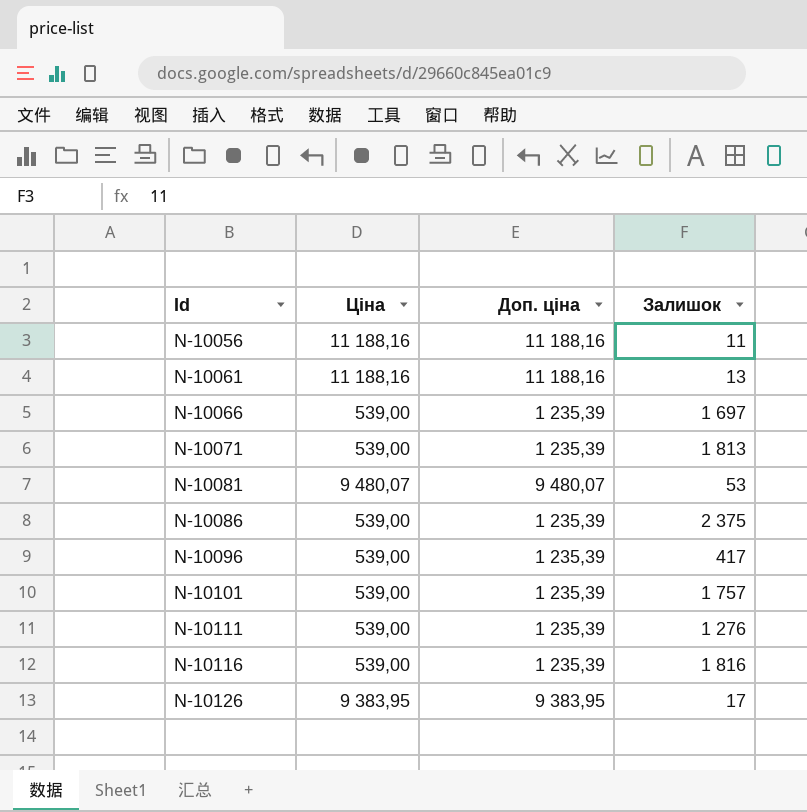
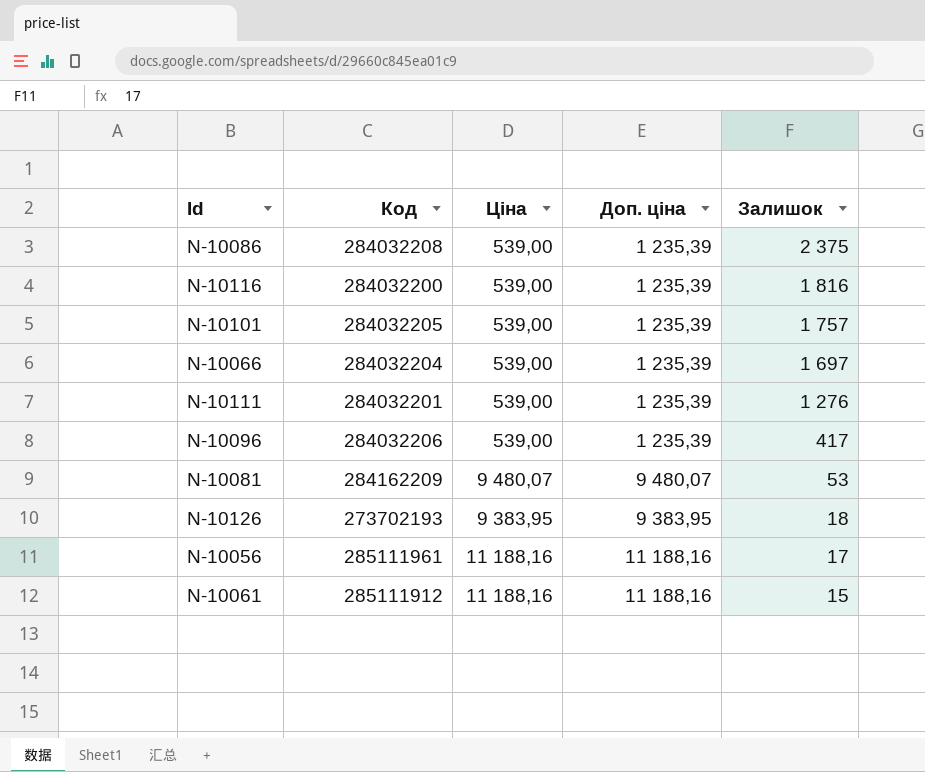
row order: Id ascending -> Залишок descending
column Код | position: none -> 2
row N-10071: 539,00 | 1 235,39 | 1 813 -> none
N-10126 | Залишок: 17 -> 18
N-10056 | Залишок: 11 -> 17
N-10061 | Залишок: 13 -> 15

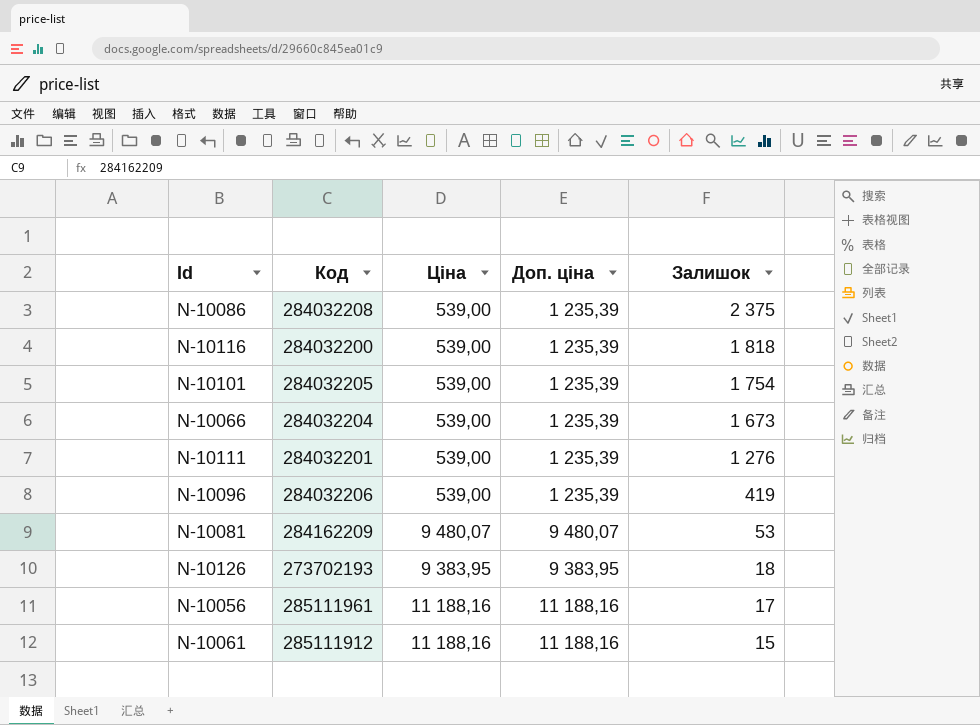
N-10116 | Залишок: 1 816 -> 1 818
N-10101 | Залишок: 1 757 -> 1 754
N-10066 | Залишок: 1 697 -> 1 673
N-10096 | Залишок: 417 -> 419

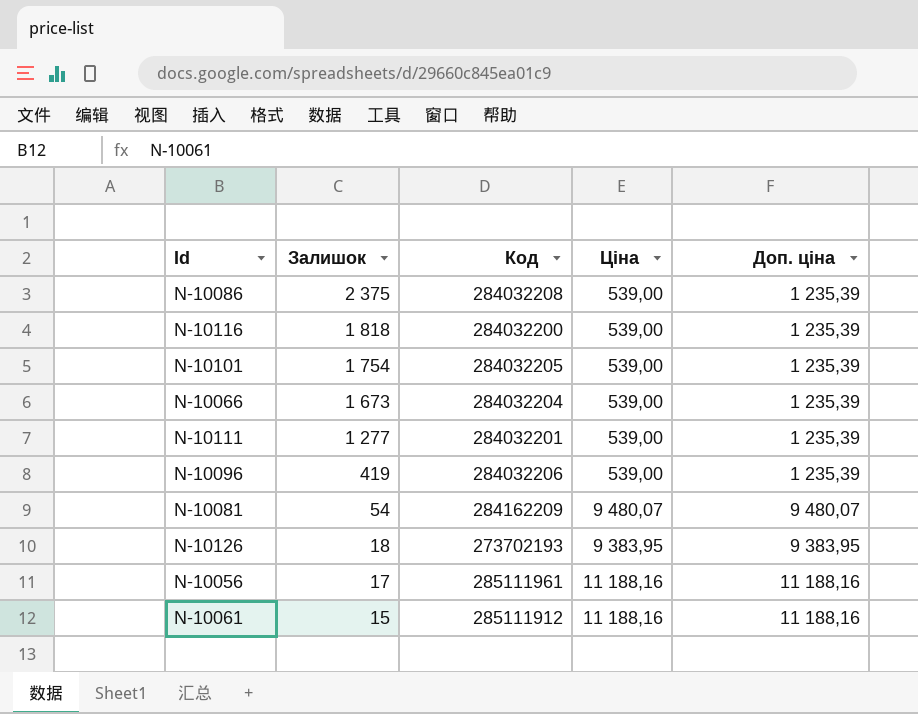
column Залишок | position: 5 -> 2
N-10111 | Залишок: 1 276 -> 1 277
N-10081 | Залишок: 53 -> 54

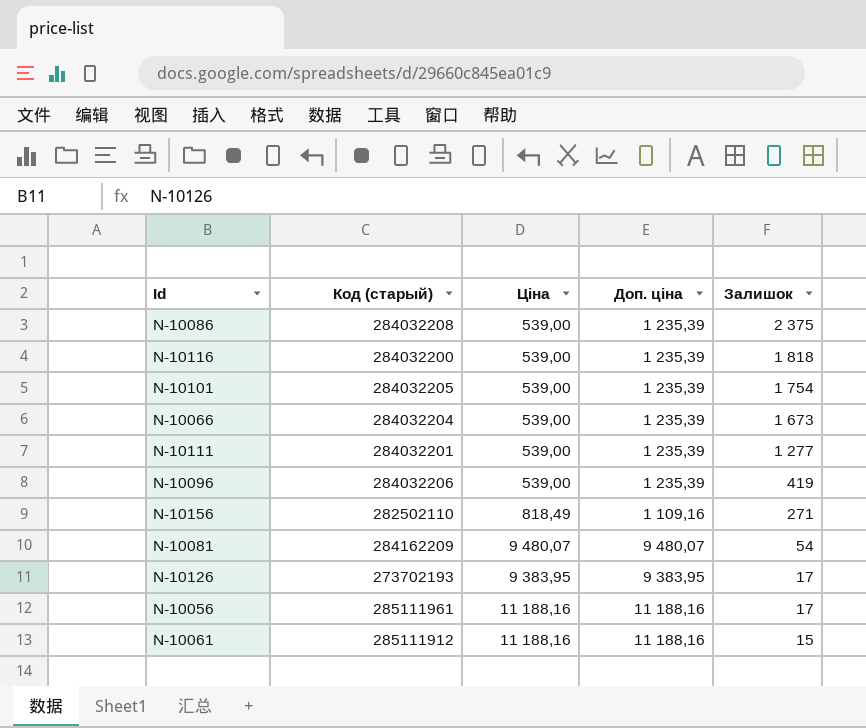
column name: Код -> Код (старый)
column Залишок | position: 2 -> 5
row N-10156: none -> 282502110 | 818,49 | 1 109,16 | 271
N-10126 | Залишок: 18 -> 17

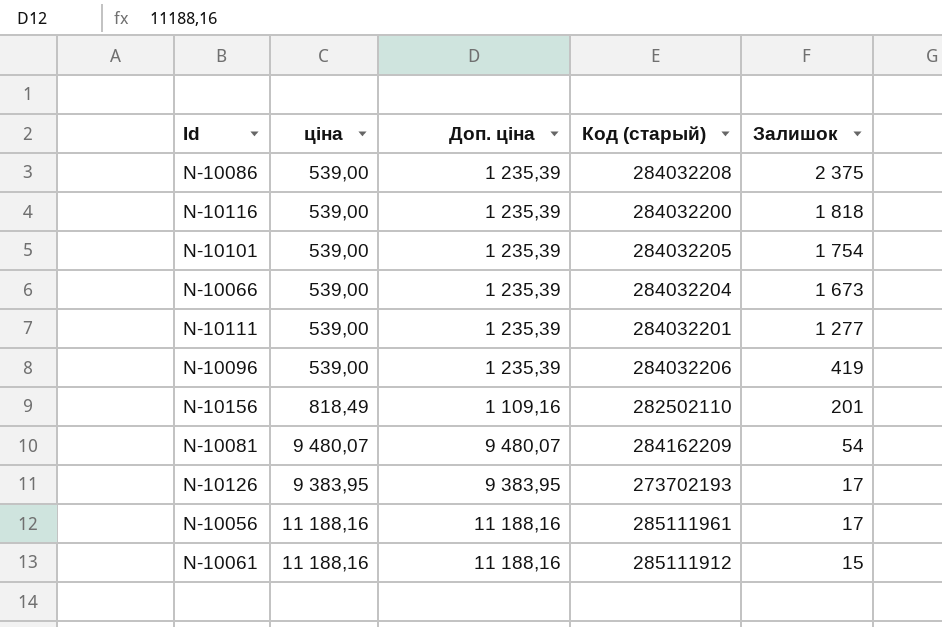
column name: Ціна -> ціна
column Код (старый) | position: 2 -> 4
N-10156 | Залишок: 271 -> 201

